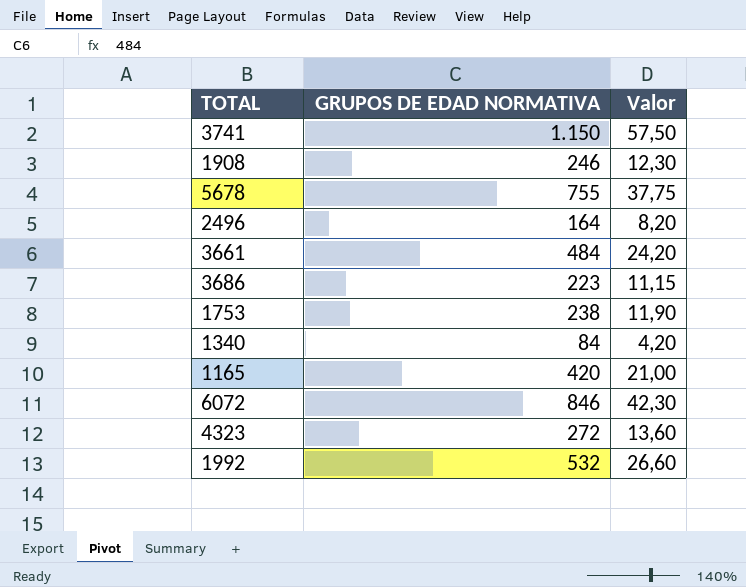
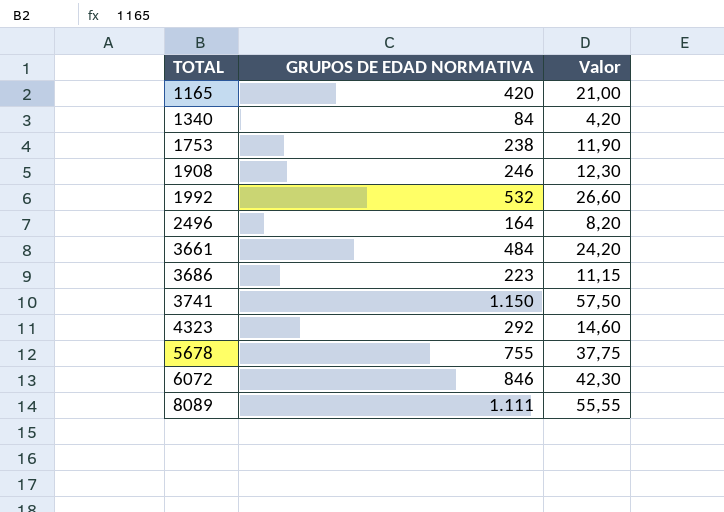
row order: none -> TOTAL ascending
4323 | GRUPOS DE EDAD NORMATIVA: 272 -> 292
4323 | Valor: 13,60 -> 14,60
row 8089: none -> 1.111 | 55,55

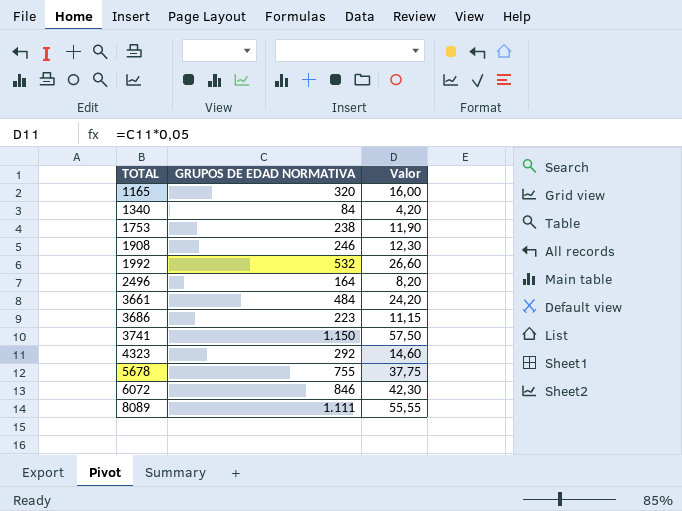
1165 | GRUPOS DE EDAD NORMATIVA: 420 -> 320
1165 | Valor: 21,00 -> 16,00

